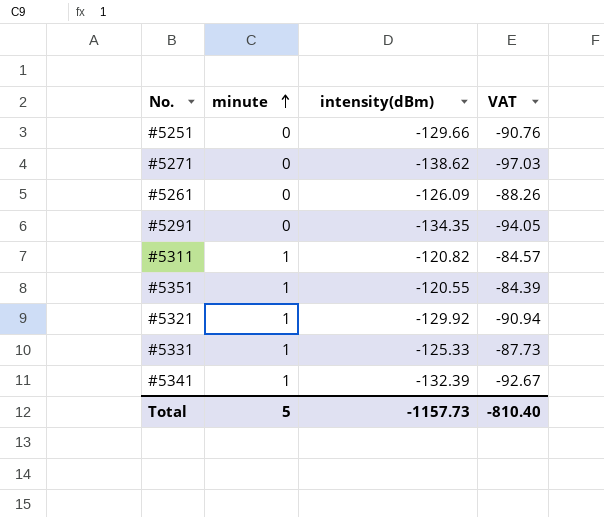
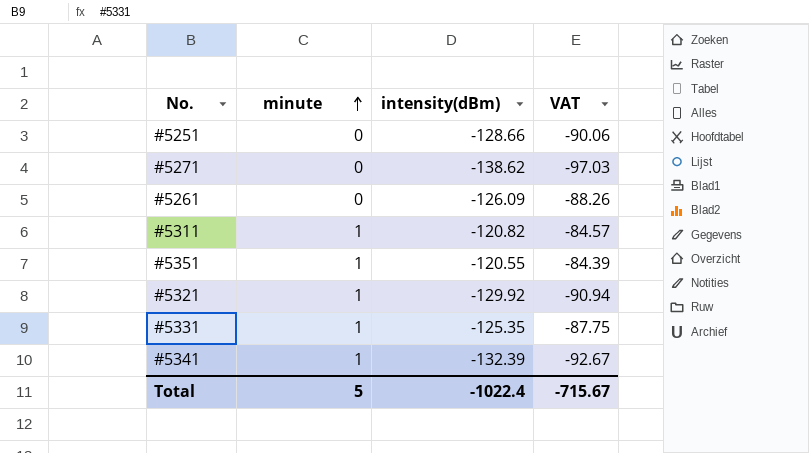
row #5291: 0 | -134.35 | -94.05 -> none
#5251 | intensity(dBm): -129.66 -> -128.66
#5251 | VAT: -90.76 -> -90.06
#5331 | intensity(dBm): -125.33 -> -125.35
#5331 | VAT: -87.73 -> -87.75
Total | intensity(dBm): -1157.73 -> -1022.4
Total | VAT: -810.40 -> -715.67

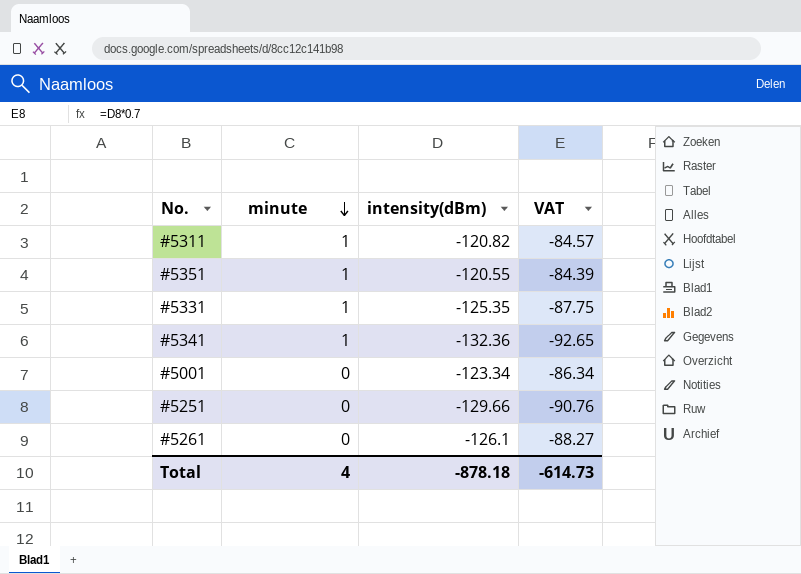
row order: minute ascending -> minute descending
row #5271: 0 | -138.62 | -97.03 -> none
row #5321: 1 | -129.92 | -90.94 -> none
#5341 | intensity(dBm): -132.39 -> -132.36
#5341 | VAT: -92.67 -> -92.65
row #5001: none -> 0 | -123.34 | -86.34
#5251 | intensity(dBm): -128.66 -> -129.66
#5251 | VAT: -90.06 -> -90.76
#5261 | intensity(dBm): -126.09 -> -126.1
#5261 | VAT: -88.26 -> -88.27
Total | minute: 5 -> 4
Total | intensity(dBm): -1022.4 -> -878.18
Total | VAT: -715.67 -> -614.73

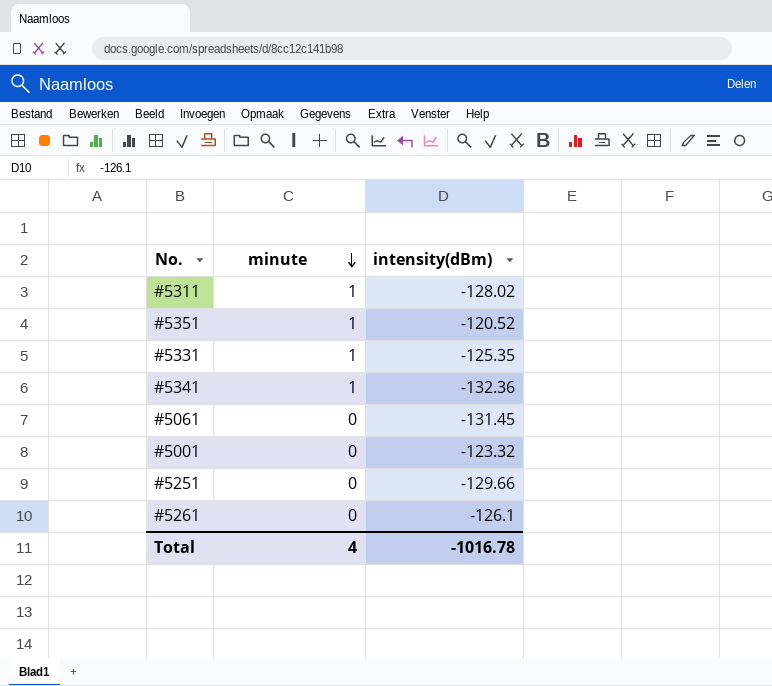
column VAT | formula: [intensity(dBm)] * 0.7 -> none
#5311 | intensity(dBm): -120.82 -> -128.02
#5351 | intensity(dBm): -120.55 -> -120.52
row #5061: none -> 0 | -131.45
#5001 | intensity(dBm): -123.34 -> -123.32
Total | intensity(dBm): -878.18 -> -1016.78

